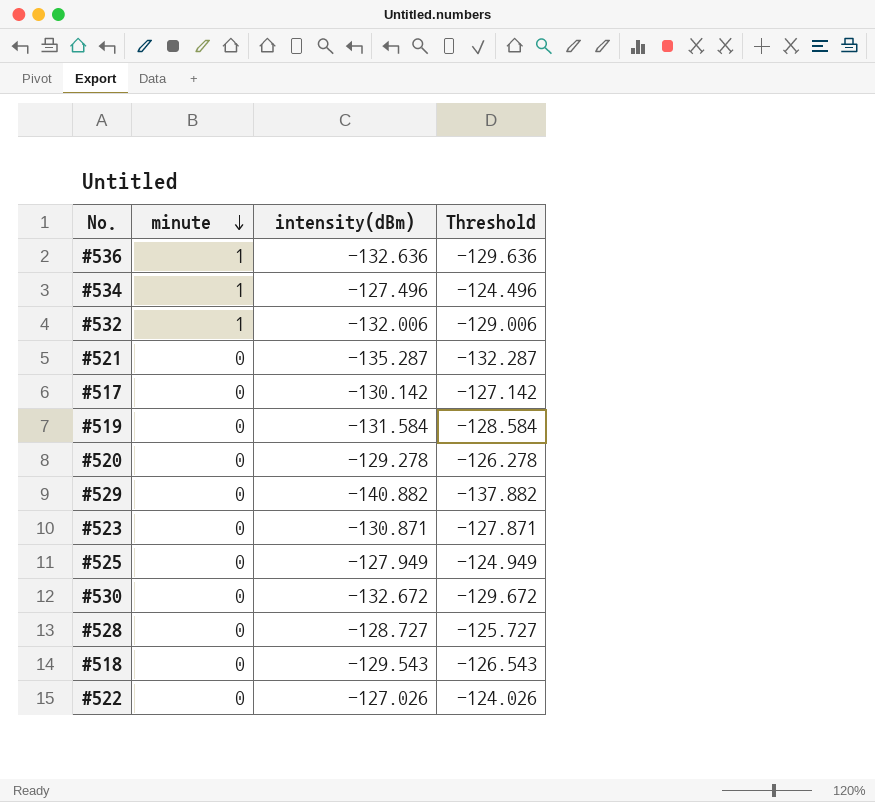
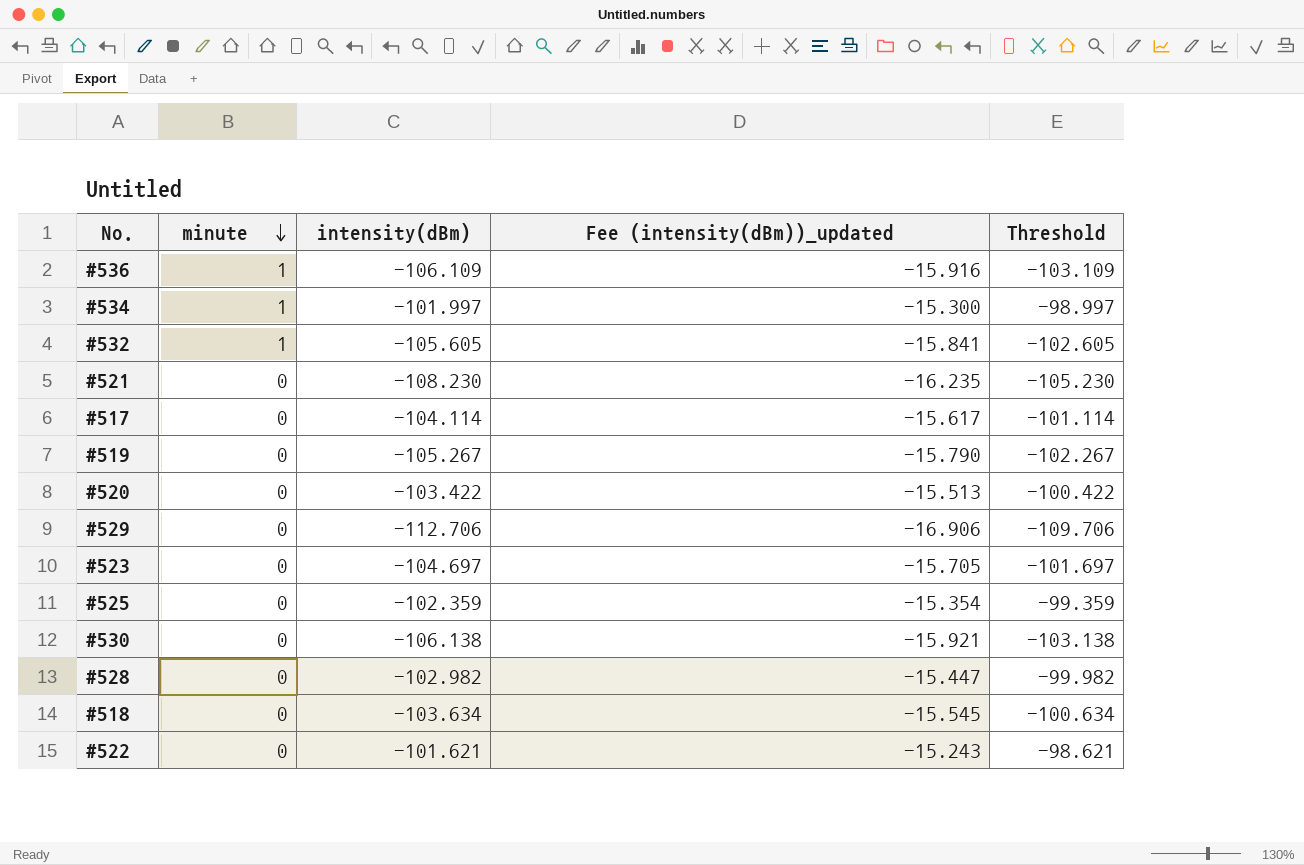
column Fee (intensity(dBm))_updated | formula: none -> [intensity(dBm)] * 0.15
#536 | intensity(dBm): -132.636 -> -106.109
#536 | Threshold: -129.636 -> -103.109
#534 | intensity(dBm): -127.496 -> -101.997
#534 | Threshold: -124.496 -> -98.997
#532 | intensity(dBm): -132.006 -> -105.605
#532 | Threshold: -129.006 -> -102.605
#521 | intensity(dBm): -135.287 -> -108.230
#521 | Threshold: -132.287 -> -105.230
#517 | intensity(dBm): -130.142 -> -104.114
#517 | Threshold: -127.142 -> -101.114
#519 | intensity(dBm): -131.584 -> -105.267
#519 | Threshold: -128.584 -> -102.267
#520 | intensity(dBm): -129.278 -> -103.422
#520 | Threshold: -126.278 -> -100.422
#529 | intensity(dBm): -140.882 -> -112.706
#529 | Threshold: -137.882 -> -109.706
#523 | intensity(dBm): -130.871 -> -104.697
#523 | Threshold: -127.871 -> -101.697
#525 | intensity(dBm): -127.949 -> -102.359
#525 | Threshold: -124.949 -> -99.359
#530 | intensity(dBm): -132.672 -> -106.138
#530 | Threshold: -129.672 -> -103.138
#528 | intensity(dBm): -128.727 -> -102.982
#528 | Threshold: -125.727 -> -99.982
#518 | intensity(dBm): -129.543 -> -103.634
#518 | Threshold: -126.543 -> -100.634
#522 | intensity(dBm): -127.026 -> -101.621
#522 | Threshold: -124.026 -> -98.621

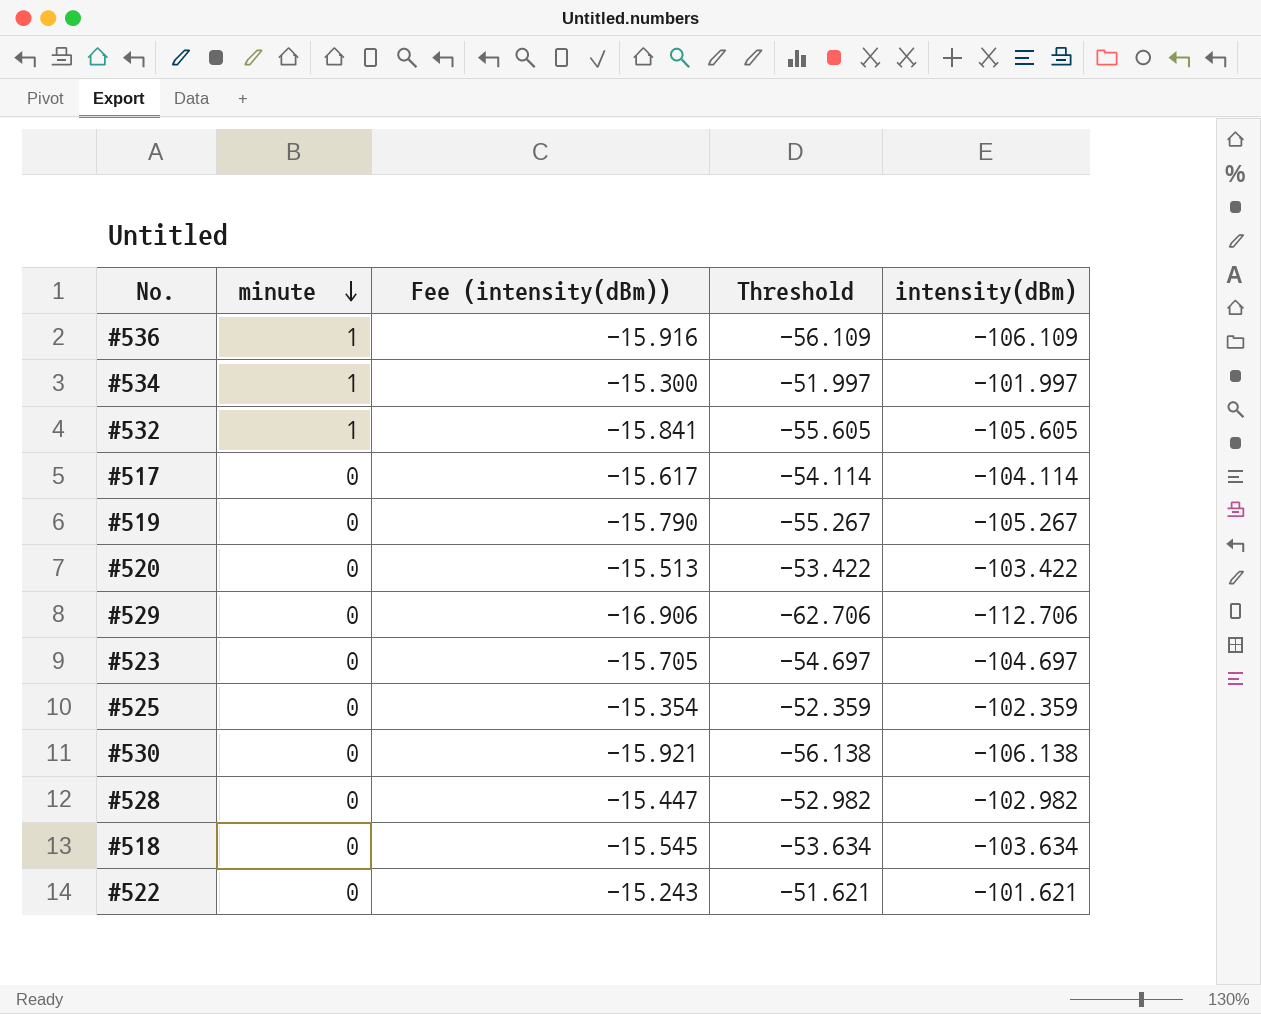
column name: Fee (intensity(dBm))_updated -> Fee (intensity(dBm))
column Threshold | formula: [intensity(dBm)] + 3 -> [intensity(dBm)] + 50
column intensity(dBm) | position: 3 -> 5
row #521: 0 | -108.230 | -16.235 | -105.230 -> none

